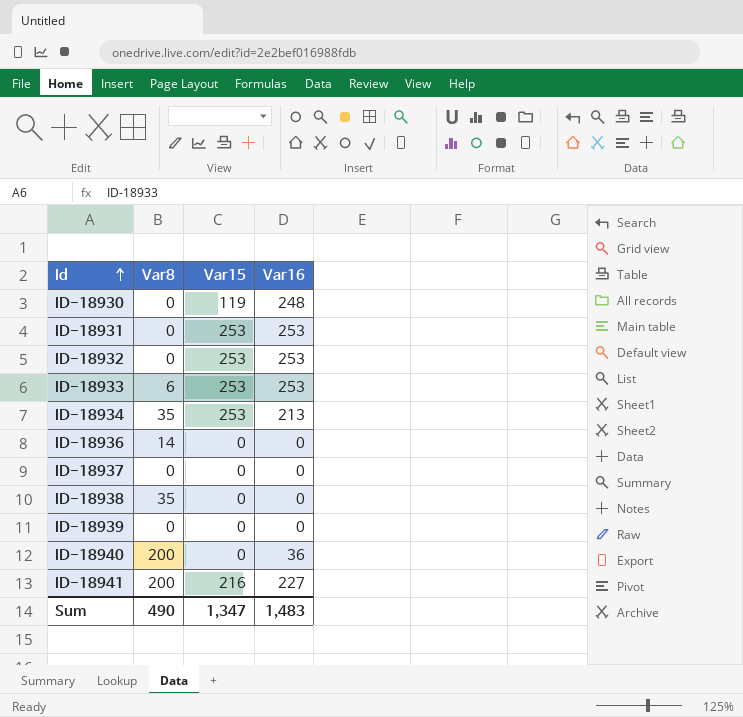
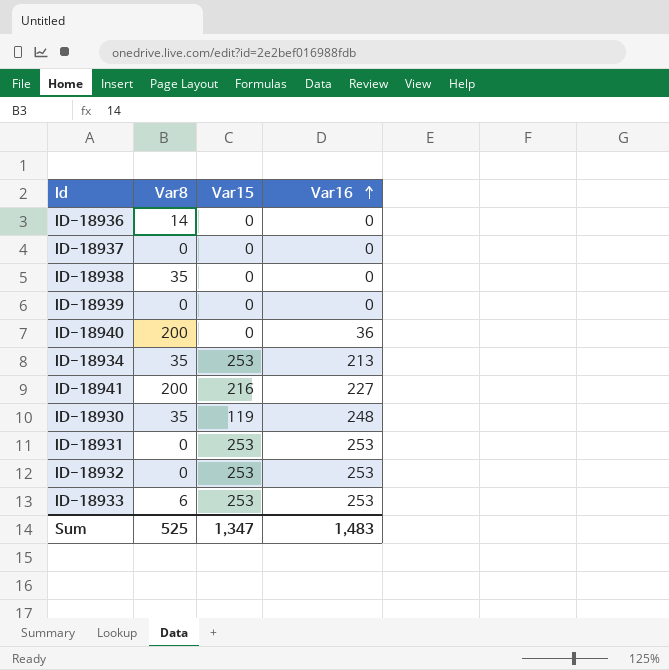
row order: Id ascending -> Var16 ascending
ID-18930 | Var8: 0 -> 35
Sum | Var8: 490 -> 525

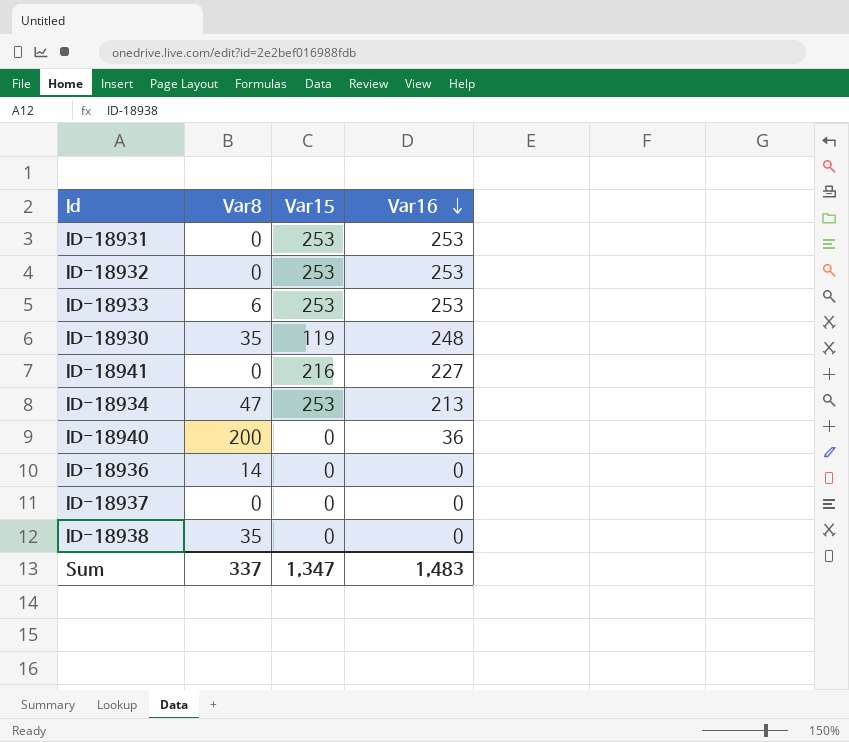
row order: Var16 ascending -> Var16 descending
row ID-18939: 0 | 0 | 0 -> none
ID-18941 | Var8: 200 -> 0
ID-18934 | Var8: 35 -> 47
Sum | Var8: 525 -> 337

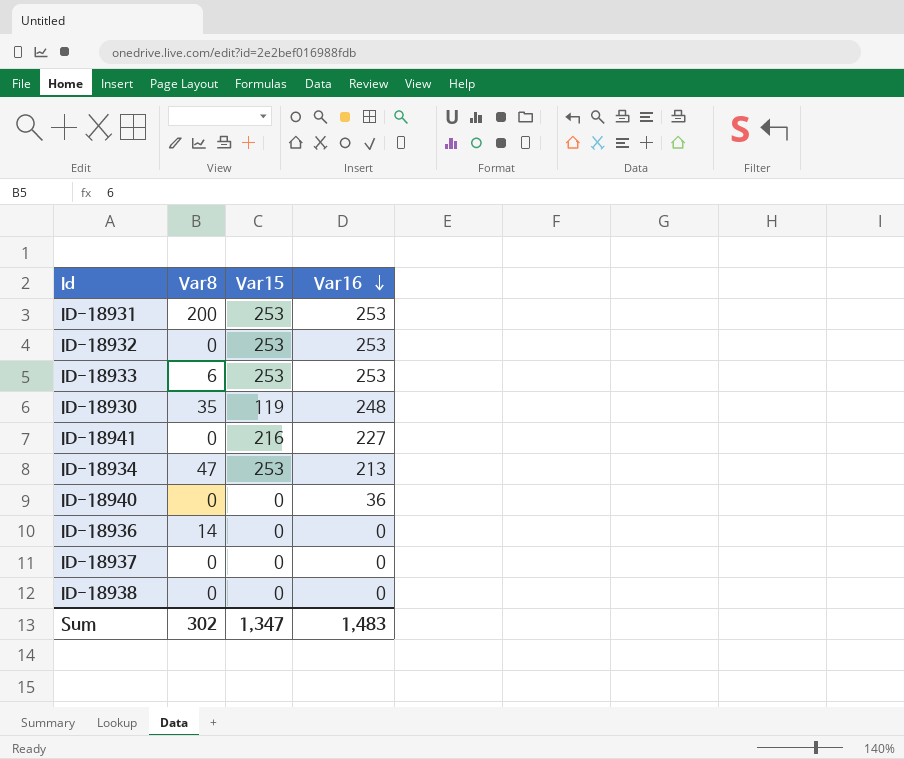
ID-18931 | Var8: 0 -> 200
ID-18940 | Var8: 200 -> 0
ID-18938 | Var8: 35 -> 0
Sum | Var8: 337 -> 302

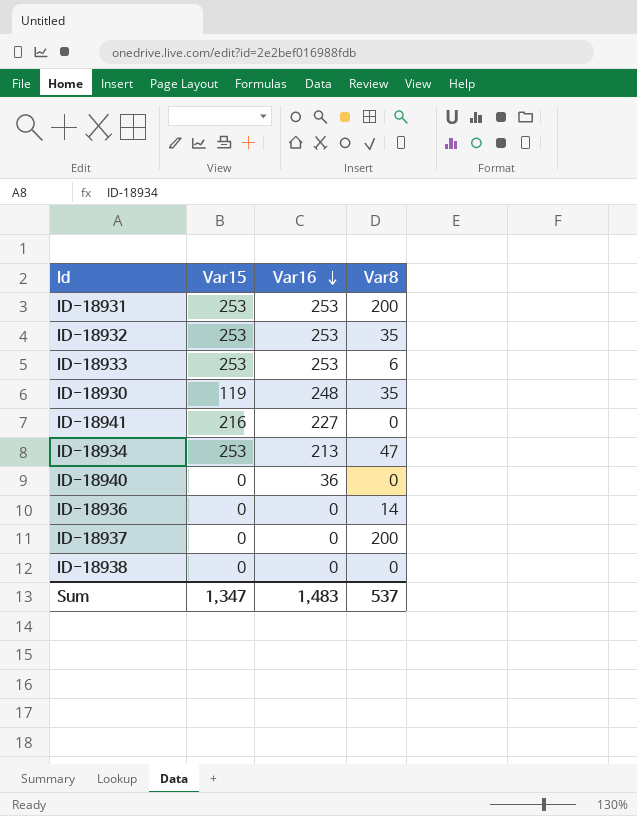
column Var8 | position: 2 -> 4
ID-18932 | Var8: 0 -> 35
ID-18937 | Var8: 0 -> 200
Sum | Var8: 302 -> 537

